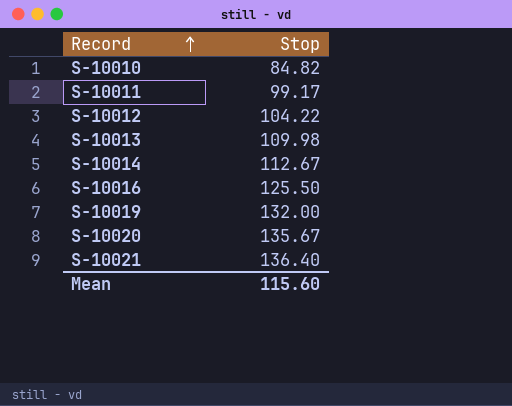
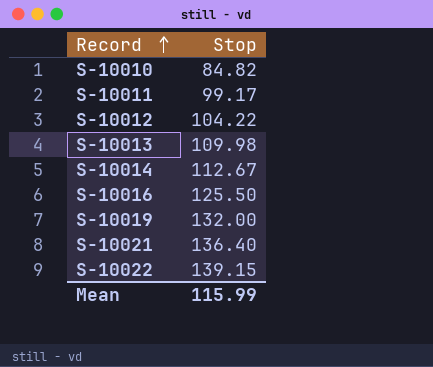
row S-10020: 135.67 -> none
row S-10022: none -> 139.15
Mean | Stop: 115.60 -> 115.99

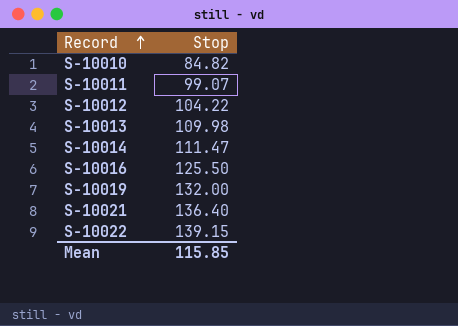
S-10011 | Stop: 99.17 -> 99.07
S-10014 | Stop: 112.67 -> 111.47
Mean | Stop: 115.99 -> 115.85

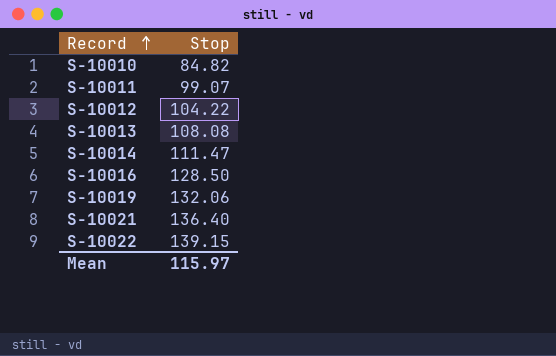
S-10013 | Stop: 109.98 -> 108.08
S-10016 | Stop: 125.50 -> 128.50
S-10019 | Stop: 132.00 -> 132.06
Mean | Stop: 115.85 -> 115.97

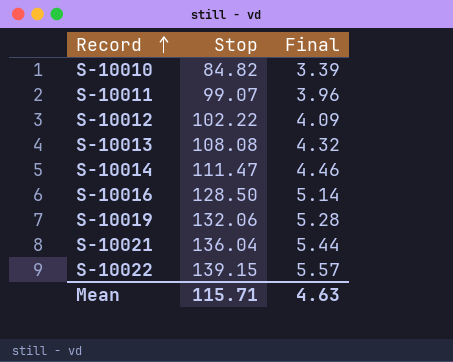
column Final | formula: none -> [Stop] * 0.04
S-10012 | Stop: 104.22 -> 102.22
S-10021 | Stop: 136.40 -> 136.04
Mean | Stop: 115.97 -> 115.71

